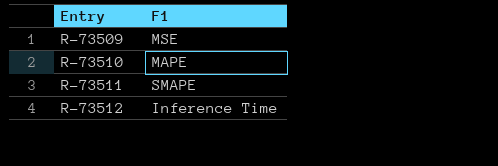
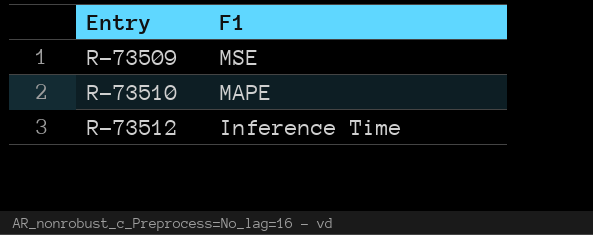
row R-73511: SMAPE -> none

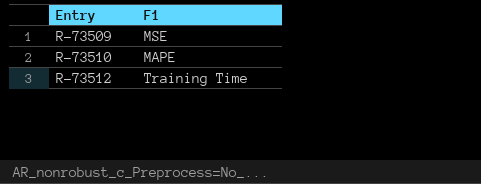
R-73512 | F1: Inference Time -> Training Time

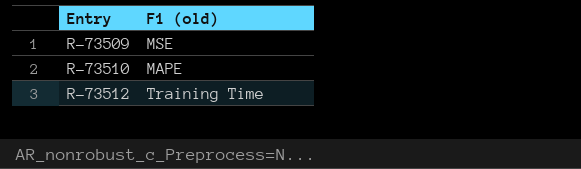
column name: F1 -> F1 (old)

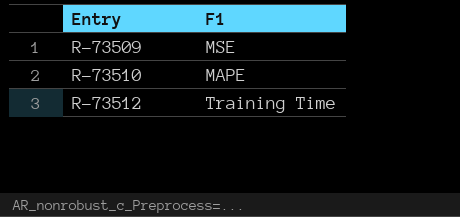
column name: F1 (old) -> F1

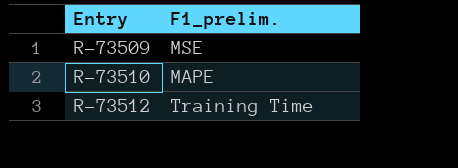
column name: F1 -> F1_prelim.

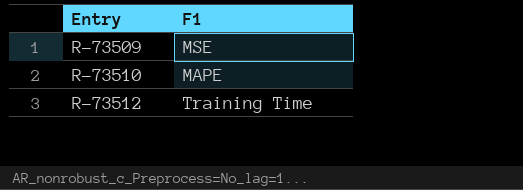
column name: F1_prelim. -> F1

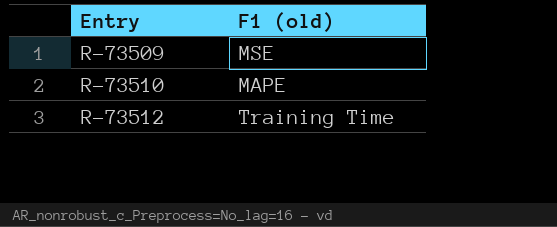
column name: F1 -> F1 (old)

